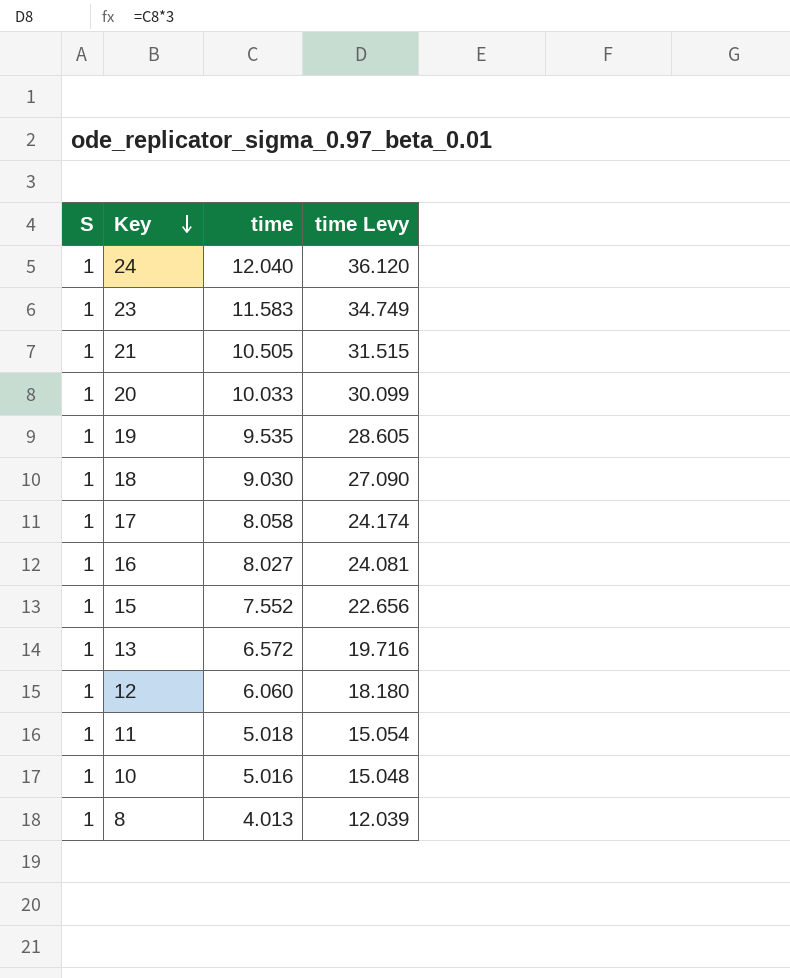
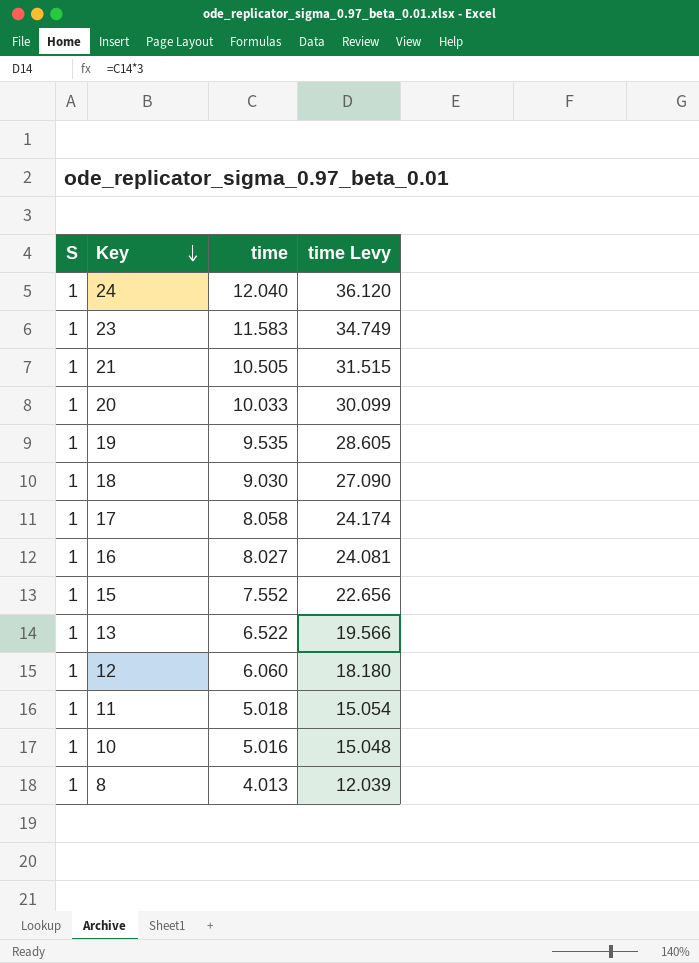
13 | time: 6.572 -> 6.522
13 | time Levy: 19.716 -> 19.566

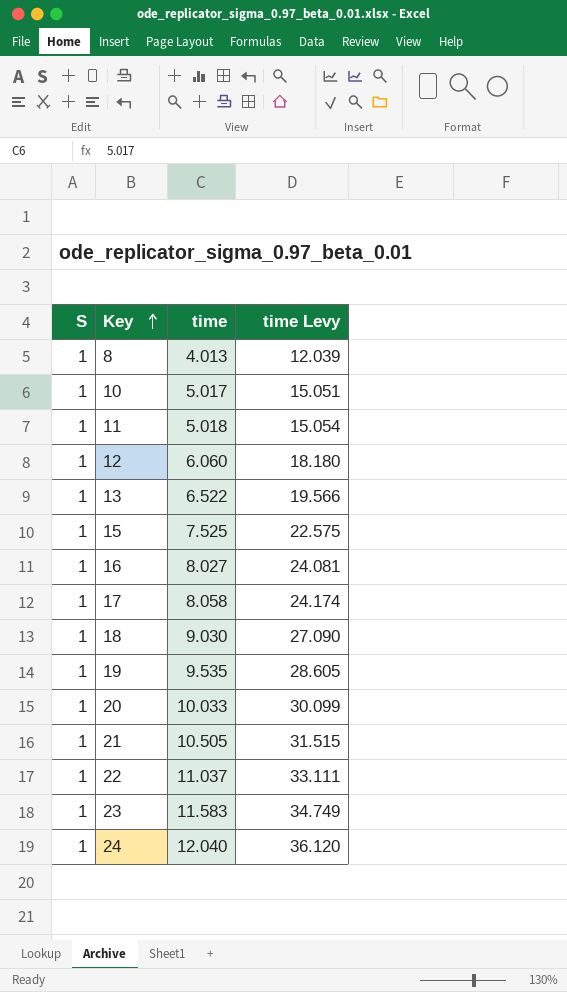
row order: Key descending -> Key ascending
10 | time: 5.016 -> 5.017
10 | time Levy: 15.048 -> 15.051
15 | time: 7.552 -> 7.525
15 | time Levy: 22.656 -> 22.575
row 22: none -> 1 | 11.037 | 33.111

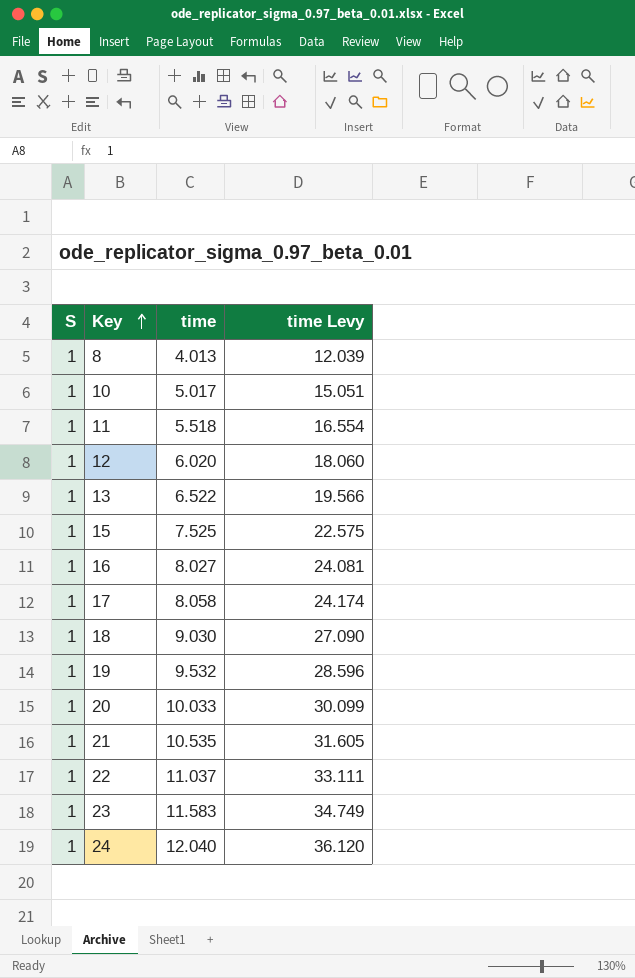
11 | time: 5.018 -> 5.518
11 | time Levy: 15.054 -> 16.554
12 | time: 6.060 -> 6.020
12 | time Levy: 18.180 -> 18.060
19 | time: 9.535 -> 9.532
19 | time Levy: 28.605 -> 28.596
21 | time: 10.505 -> 10.535
21 | time Levy: 31.515 -> 31.605

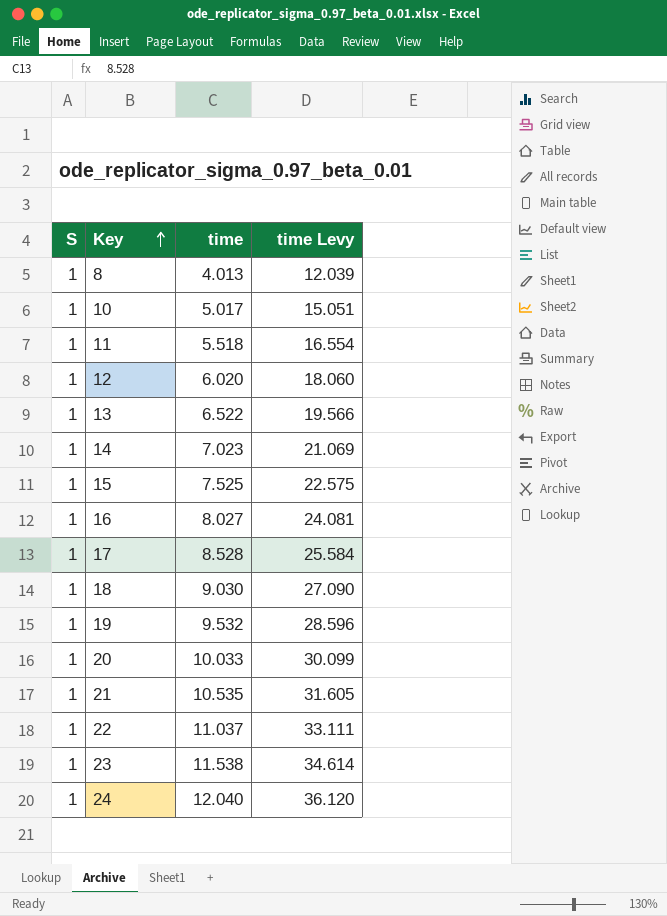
row 14: none -> 1 | 7.023 | 21.069
17 | time: 8.058 -> 8.528
17 | time Levy: 24.174 -> 25.584
23 | time: 11.583 -> 11.538
23 | time Levy: 34.749 -> 34.614

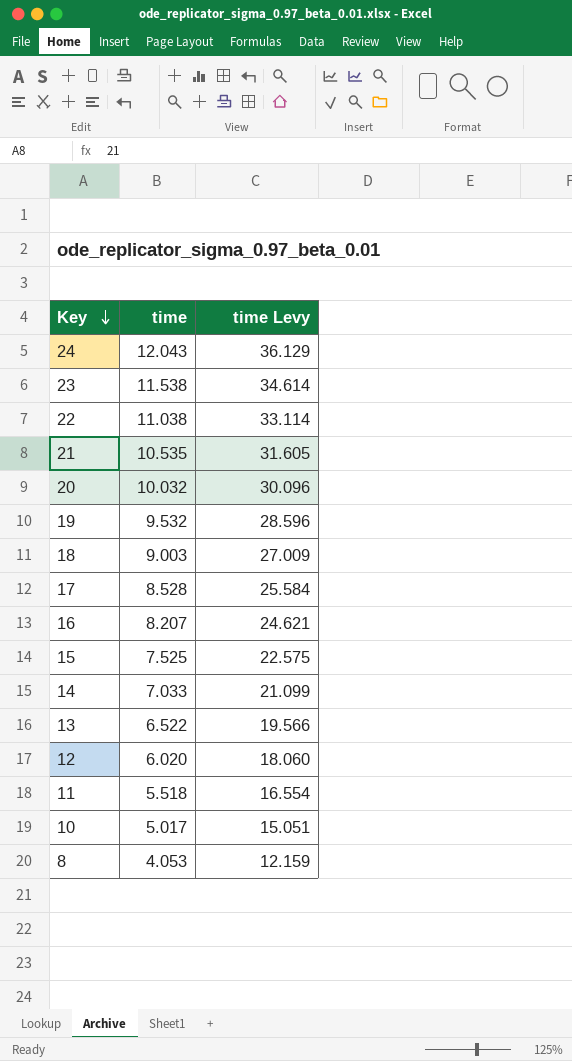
row order: Key ascending -> Key descending
column S | position: 1 -> none
24 | time: 12.040 -> 12.043
24 | time Levy: 36.120 -> 36.129
22 | time: 11.037 -> 11.038
22 | time Levy: 33.111 -> 33.114
20 | time: 10.033 -> 10.032
20 | time Levy: 30.099 -> 30.096
18 | time: 9.030 -> 9.003
18 | time Levy: 27.090 -> 27.009
16 | time: 8.027 -> 8.207
16 | time Levy: 24.081 -> 24.621
14 | time: 7.023 -> 7.033
14 | time Levy: 21.069 -> 21.099
8 | time: 4.013 -> 4.053
8 | time Levy: 12.039 -> 12.159

